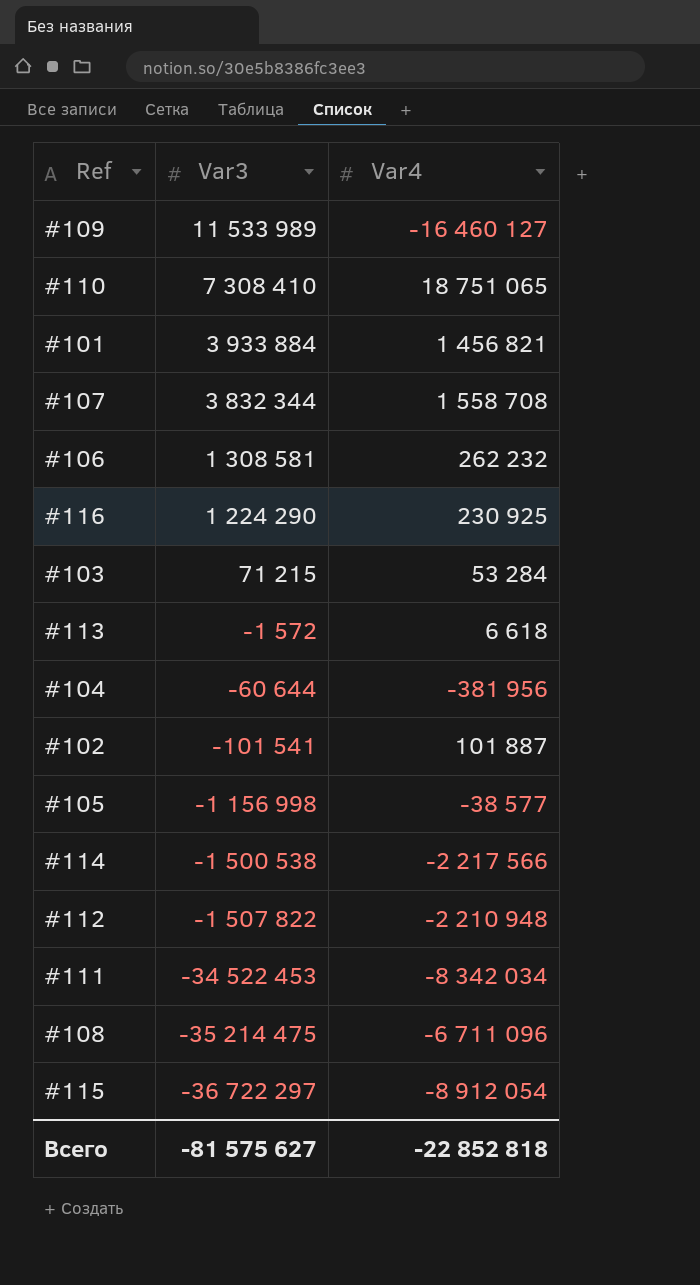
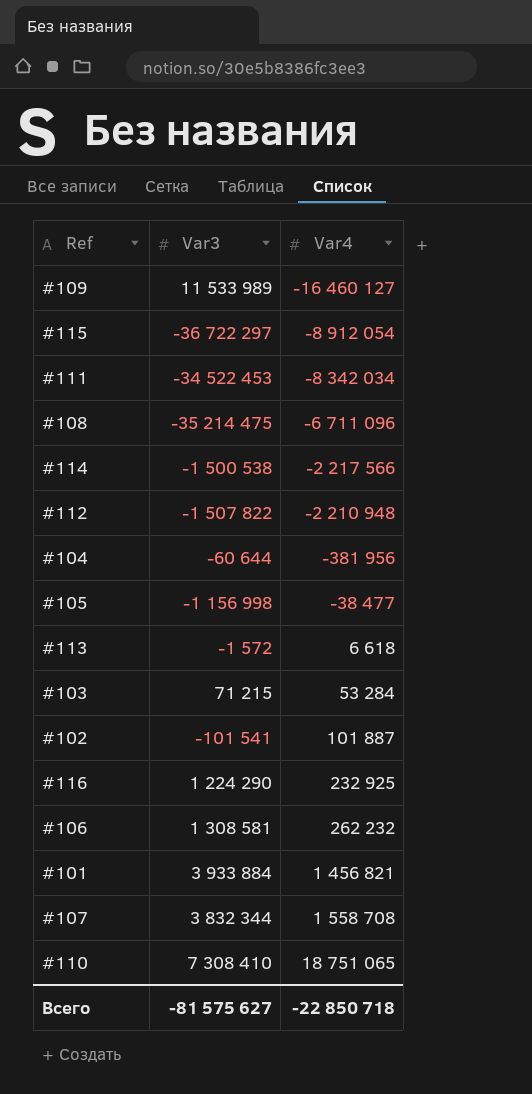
row order: Var3 descending -> Var4 ascending
#105 | Var4: -38 577 -> -38 477
#116 | Var4: 230 925 -> 232 925
Всего | Var4: -22 852 818 -> -22 850 718

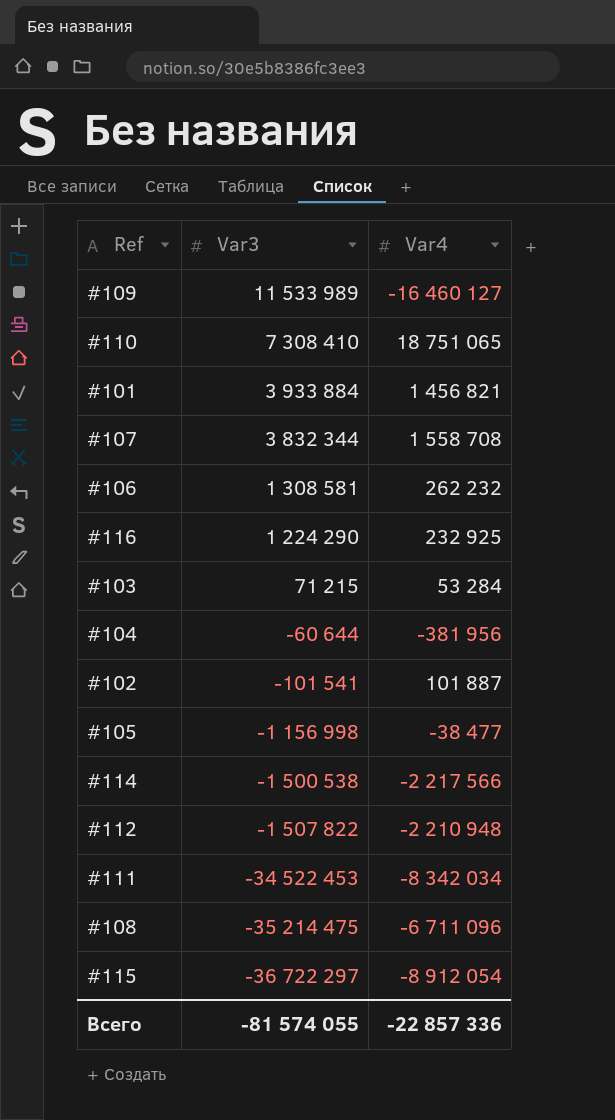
row order: Var4 ascending -> Var3 descending
row #113: -1 572 | 6 618 -> none
Всего | Var3: -81 575 627 -> -81 574 055
Всего | Var4: -22 850 718 -> -22 857 336

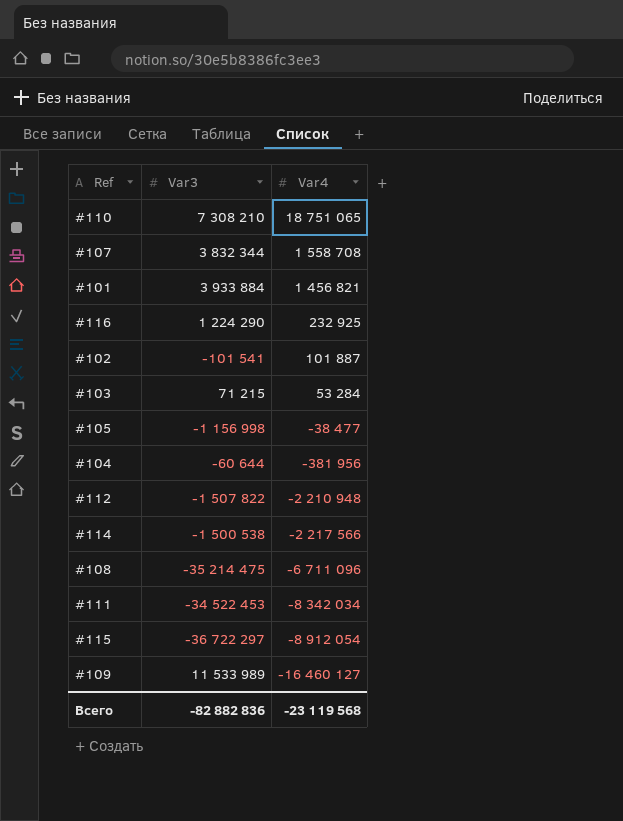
row order: Var3 descending -> Var4 descending
row #106: 1 308 581 | 262 232 -> none
#110 | Var3: 7 308 410 -> 7 308 210
Всего | Var3: -81 574 055 -> -82 882 836
Всего | Var4: -22 857 336 -> -23 119 568

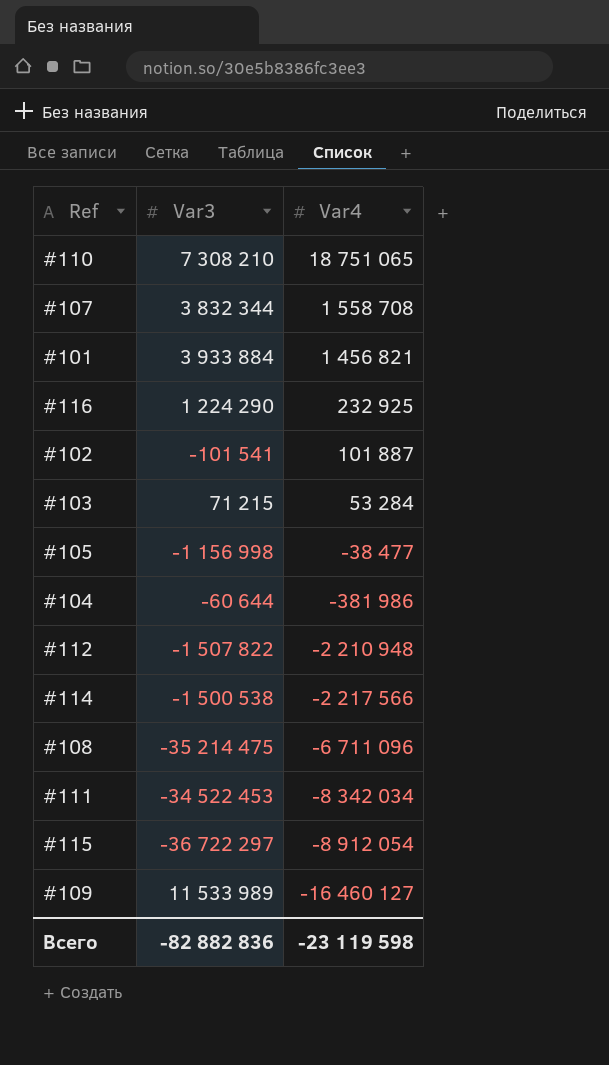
#104 | Var4: -381 956 -> -381 986
Всего | Var4: -23 119 568 -> -23 119 598

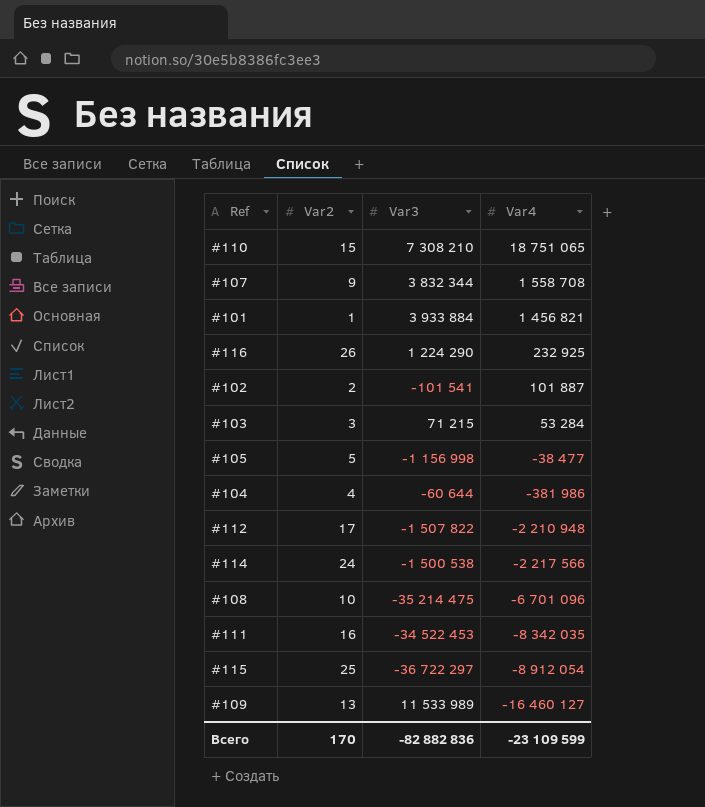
column Var2 | position: none -> 2
#108 | Var4: -6 711 096 -> -6 701 096
#111 | Var4: -8 342 034 -> -8 342 035
Всего | Var4: -23 119 598 -> -23 109 599

